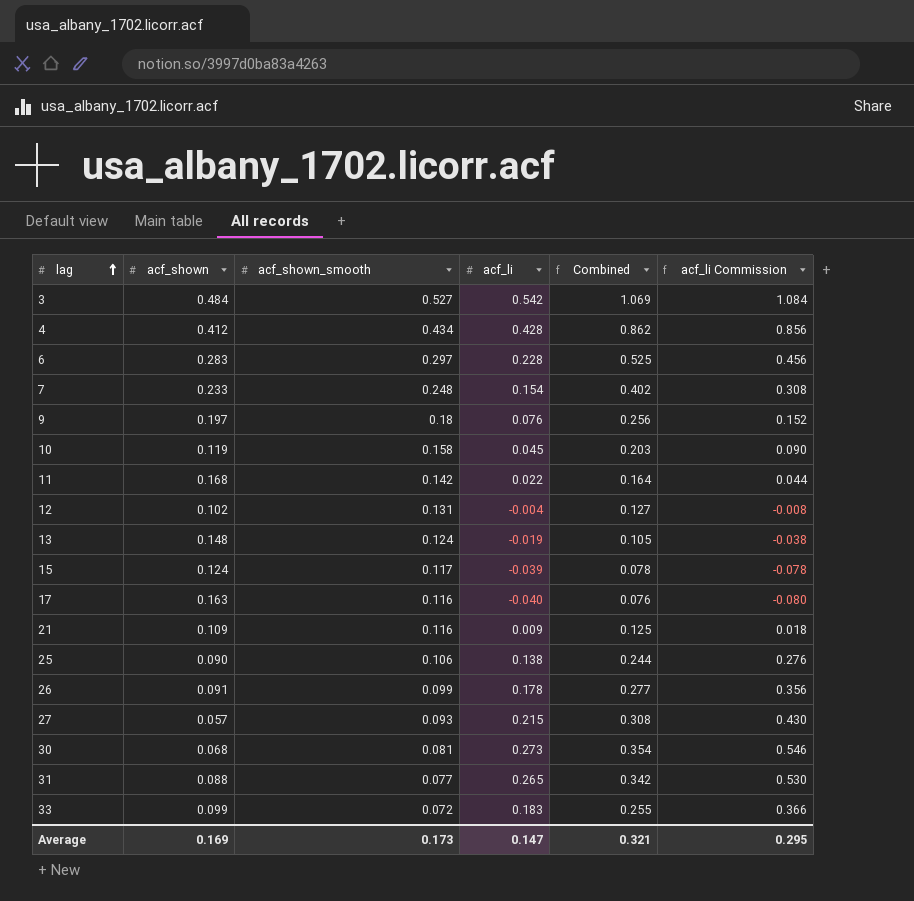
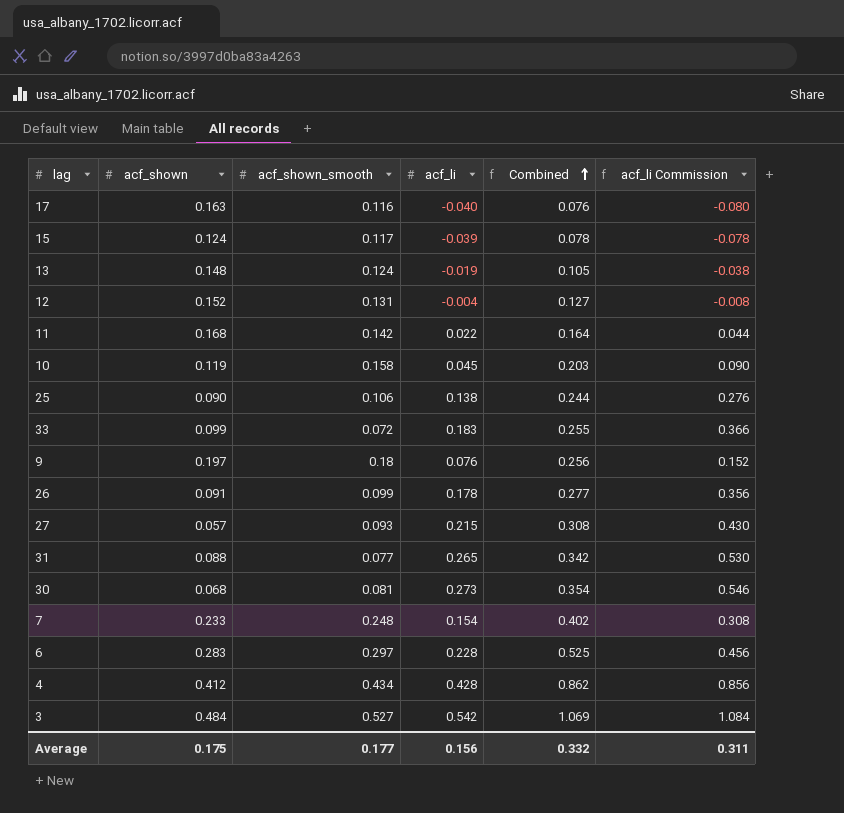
row order: lag ascending -> Combined ascending
row 21: 0.109 | 0.116 | 0.009 | 0.125 | 0.018 -> none
12 | acf_shown: 0.102 -> 0.152
Average | acf_shown: 0.169 -> 0.175
Average | acf_shown_smooth: 0.173 -> 0.177
Average | acf_li: 0.147 -> 0.156
Average | Combined: 0.321 -> 0.332
Average | acf_li Commission: 0.295 -> 0.311

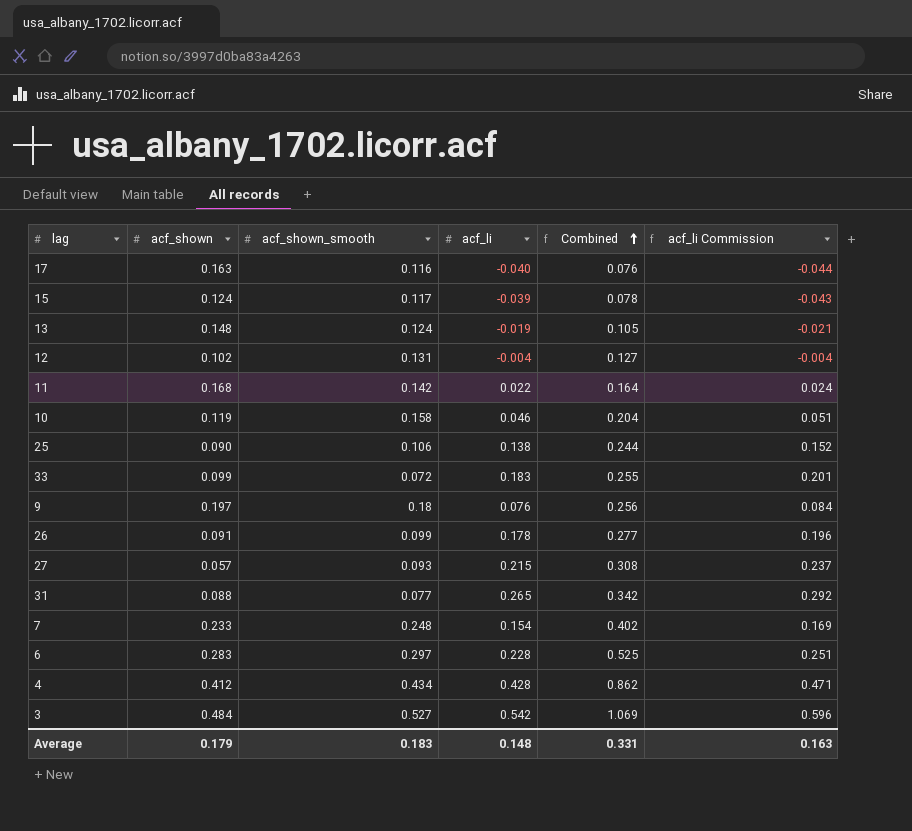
column acf_li Commission | formula: [acf_li] * 2 -> [acf_li] * 1.1
row 30: 0.068 | 0.081 | 0.273 | 0.354 | 0.546 -> none
12 | acf_shown: 0.152 -> 0.102
10 | acf_li: 0.045 -> 0.046
10 | Combined: 0.203 -> 0.204
Average | acf_shown: 0.175 -> 0.179
Average | acf_shown_smooth: 0.177 -> 0.183
Average | acf_li: 0.156 -> 0.148
Average | Combined: 0.332 -> 0.331
Average | acf_li Commission: 0.311 -> 0.163

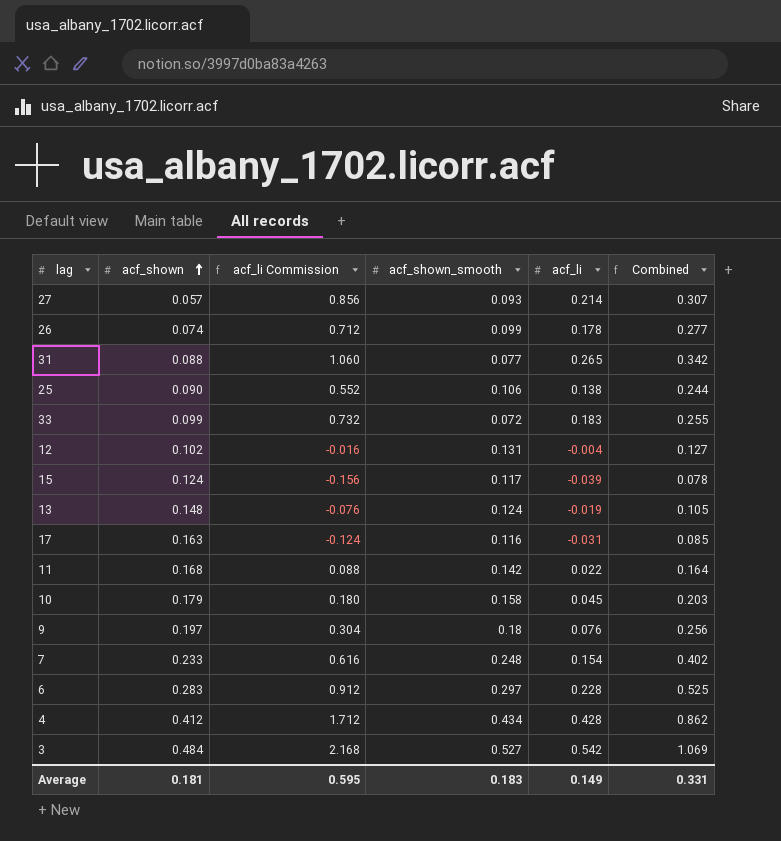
row order: Combined ascending -> acf_shown ascending
column acf_li Commission | formula: [acf_li] * 1.1 -> [acf_li] * 4
column acf_li Commission | position: 6 -> 3
27 | acf_li: 0.215 -> 0.214
27 | Combined: 0.308 -> 0.307
26 | acf_shown: 0.091 -> 0.074
17 | acf_li: -0.040 -> -0.031
17 | Combined: 0.076 -> 0.085
10 | acf_shown: 0.119 -> 0.179
10 | acf_li: 0.046 -> 0.045
10 | Combined: 0.204 -> 0.203
Average | acf_shown: 0.179 -> 0.181
Average | acf_li Commission: 0.163 -> 0.595
Average | acf_li: 0.148 -> 0.149

